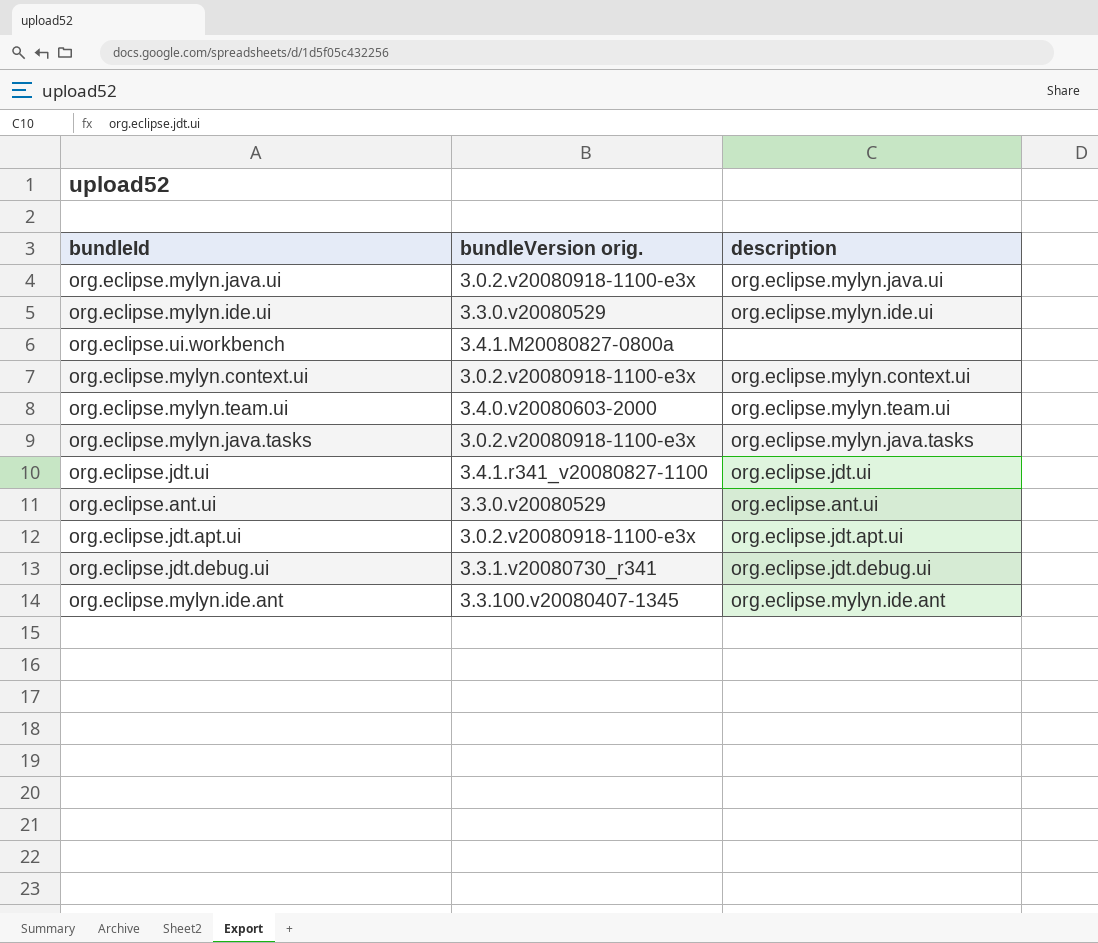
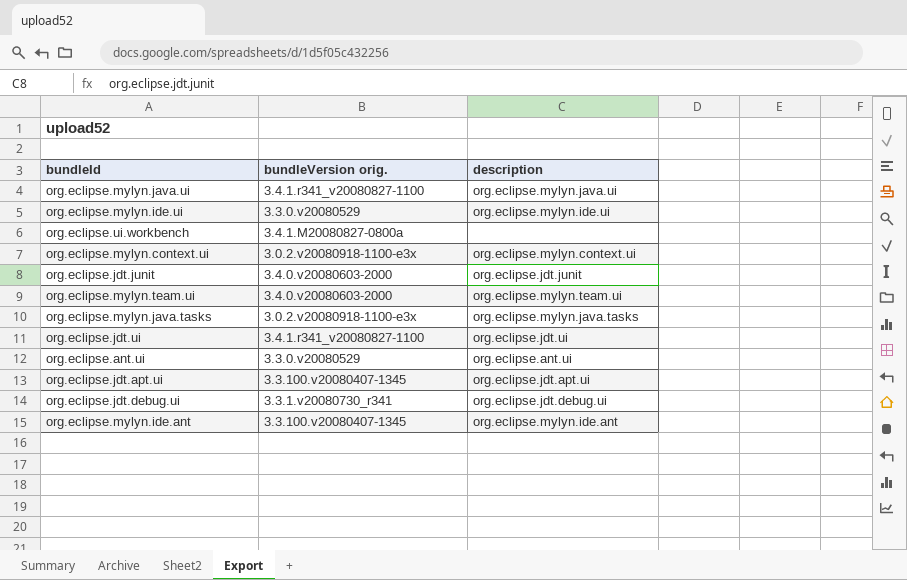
org.eclipse.mylyn.java.ui | bundleVersion orig.: 3.0.2.v20080918-1100-e3x -> 3.4.1.r341_v20080827-1100
row org.eclipse.jdt.junit: none -> 3.4.0.v20080603-2000 | org.eclipse.jdt.junit
org.eclipse.jdt.apt.ui | bundleVersion orig.: 3.0.2.v20080918-1100-e3x -> 3.3.100.v20080407-1345

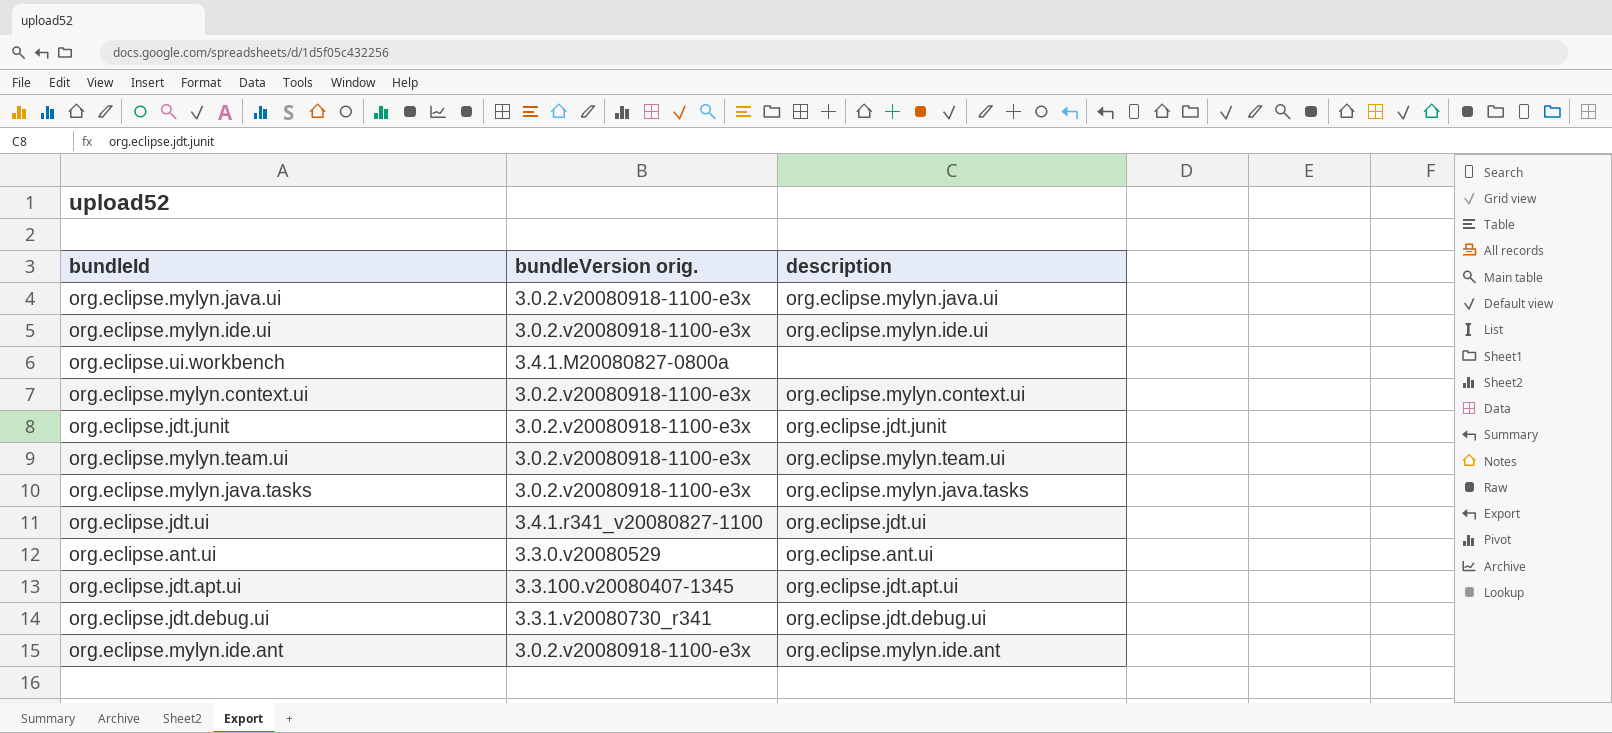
org.eclipse.mylyn.java.ui | bundleVersion orig.: 3.4.1.r341_v20080827-1100 -> 3.0.2.v20080918-1100-e3x
org.eclipse.mylyn.ide.ui | bundleVersion orig.: 3.3.0.v20080529 -> 3.0.2.v20080918-1100-e3x
org.eclipse.jdt.junit | bundleVersion orig.: 3.4.0.v20080603-2000 -> 3.0.2.v20080918-1100-e3x
org.eclipse.mylyn.team.ui | bundleVersion orig.: 3.4.0.v20080603-2000 -> 3.0.2.v20080918-1100-e3x
org.eclipse.mylyn.ide.ant | bundleVersion orig.: 3.3.100.v20080407-1345 -> 3.0.2.v20080918-1100-e3x

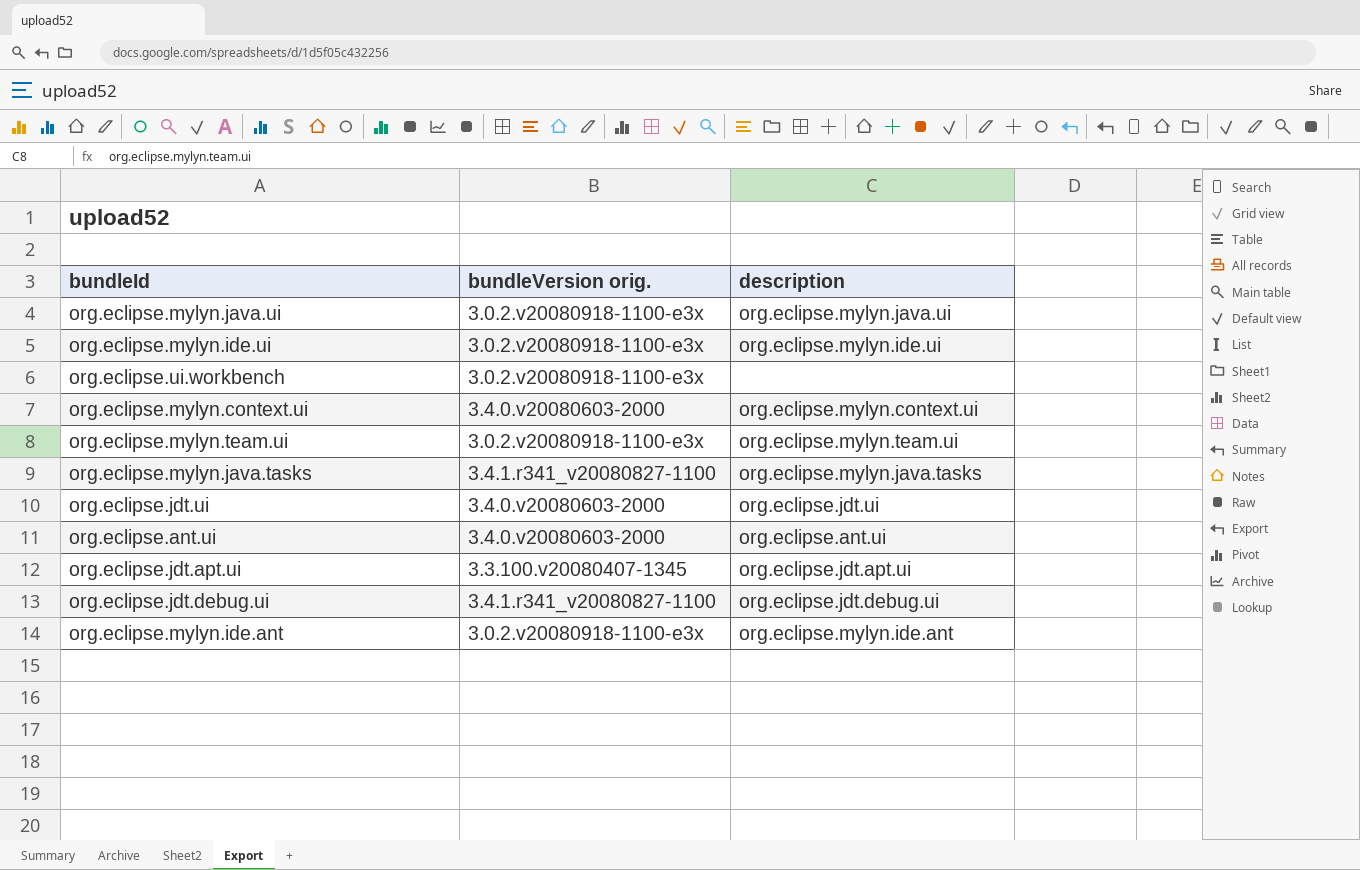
row org.eclipse.jdt.junit: 3.0.2.v20080918-1100-e3x | org.eclipse.jdt.junit -> none
org.eclipse.ui.workbench | bundleVersion orig.: 3.4.1.M20080827-0800a -> 3.0.2.v20080918-1100-e3x
org.eclipse.mylyn.context.ui | bundleVersion orig.: 3.0.2.v20080918-1100-e3x -> 3.4.0.v20080603-2000
org.eclipse.mylyn.java.tasks | bundleVersion orig.: 3.0.2.v20080918-1100-e3x -> 3.4.1.r341_v20080827-1100
org.eclipse.jdt.ui | bundleVersion orig.: 3.4.1.r341_v20080827-1100 -> 3.4.0.v20080603-2000
org.eclipse.ant.ui | bundleVersion orig.: 3.3.0.v20080529 -> 3.4.0.v20080603-2000
org.eclipse.jdt.debug.ui | bundleVersion orig.: 3.3.1.v20080730_r341 -> 3.4.1.r341_v20080827-1100

